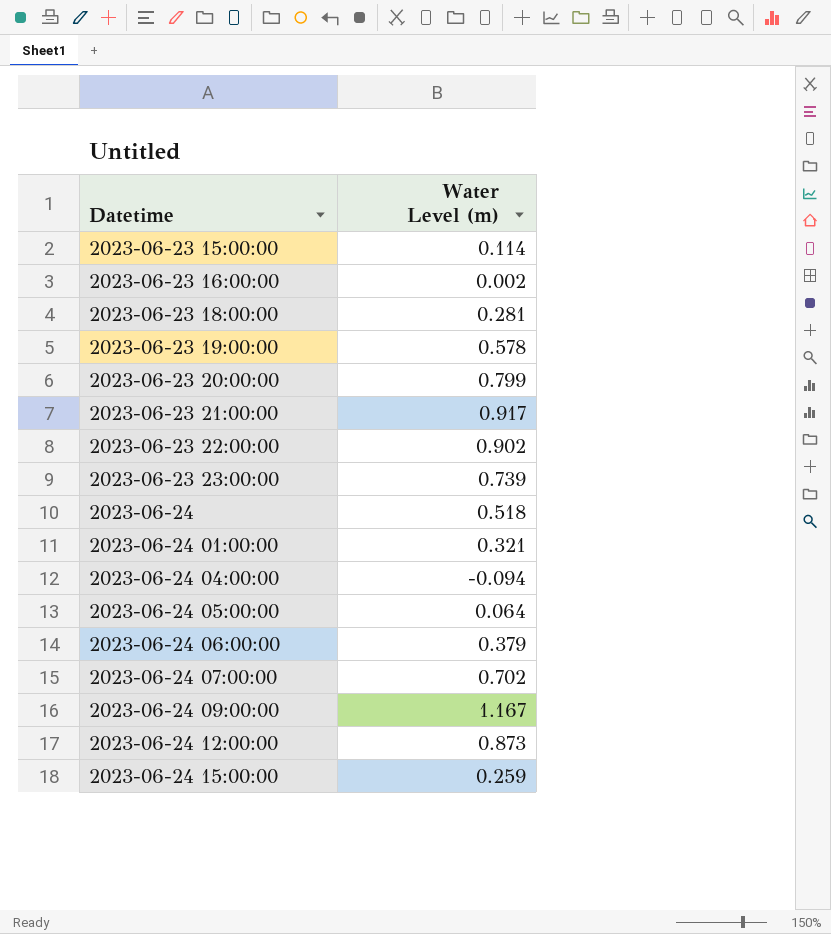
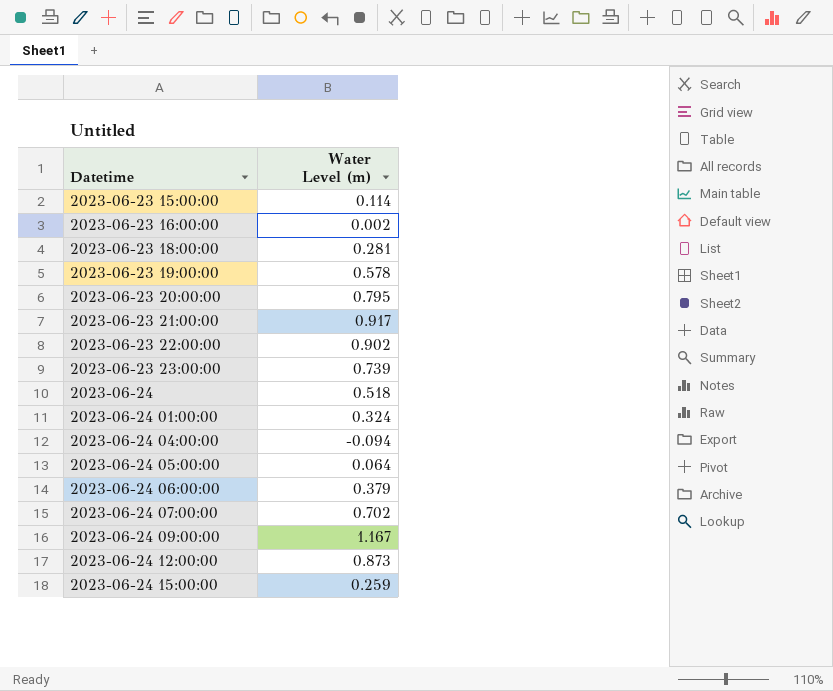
2023-06-23 20:00:00 | Water Level (m): 0.799 -> 0.795
2023-06-24 01:00:00 | Water Level (m): 0.321 -> 0.324

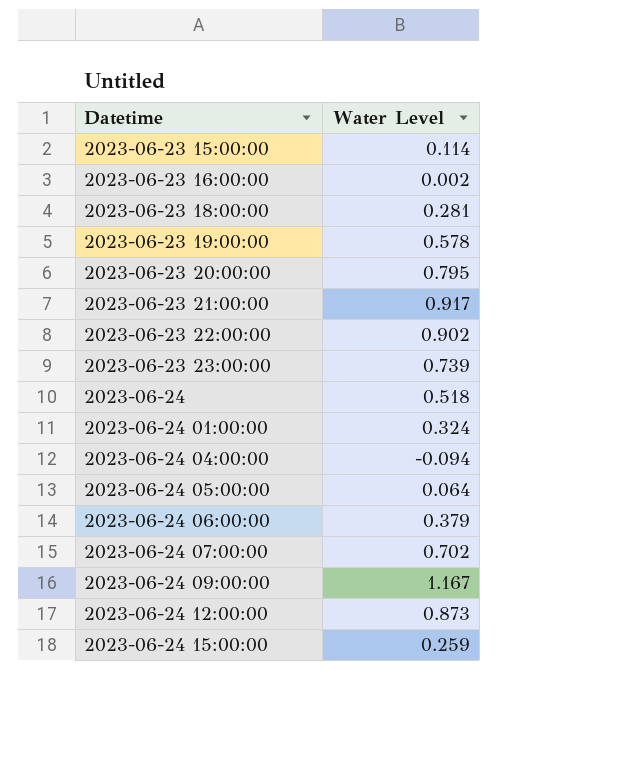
column name: Water Level (m) -> Water Level

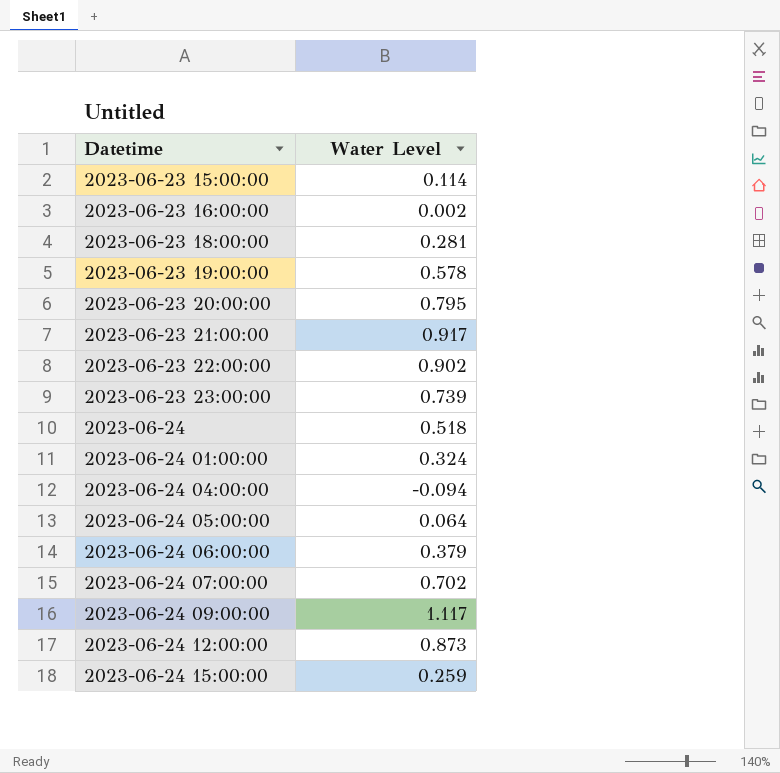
2023-06-24 09:00:00 | Water Level: 1.167 -> 1.117

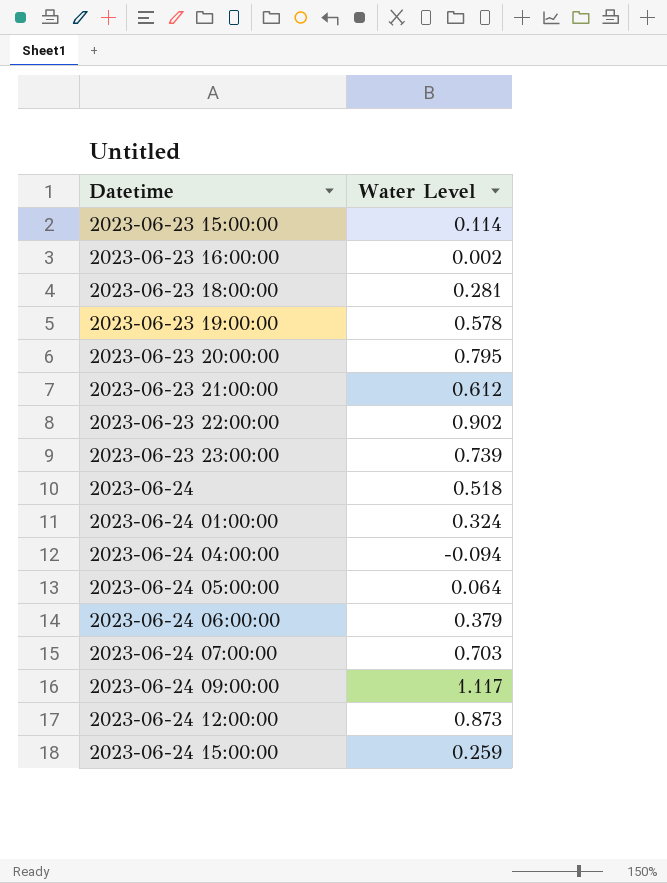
2023-06-23 21:00:00 | Water Level: 0.917 -> 0.612
2023-06-24 07:00:00 | Water Level: 0.702 -> 0.703

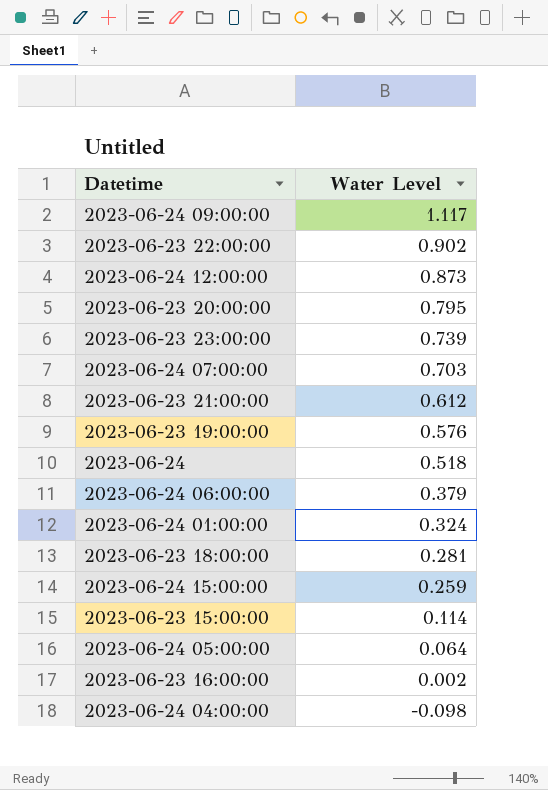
row order: Datetime ascending -> Water Level descending
2023-06-23 19:00:00 | Water Level: 0.578 -> 0.576
2023-06-24 04:00:00 | Water Level: -0.094 -> -0.098

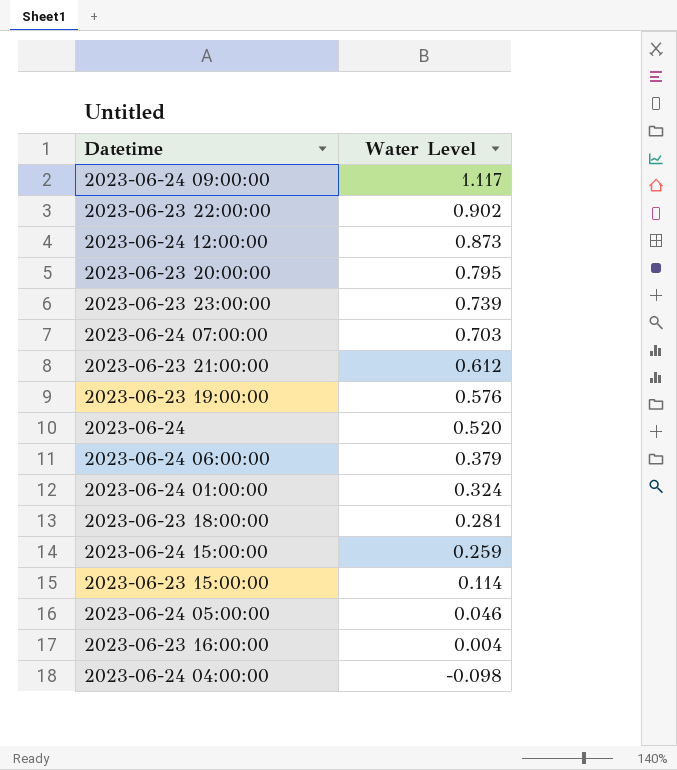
2023-06-24 | Water Level: 0.518 -> 0.520
2023-06-24 05:00:00 | Water Level: 0.064 -> 0.046
2023-06-23 16:00:00 | Water Level: 0.002 -> 0.004

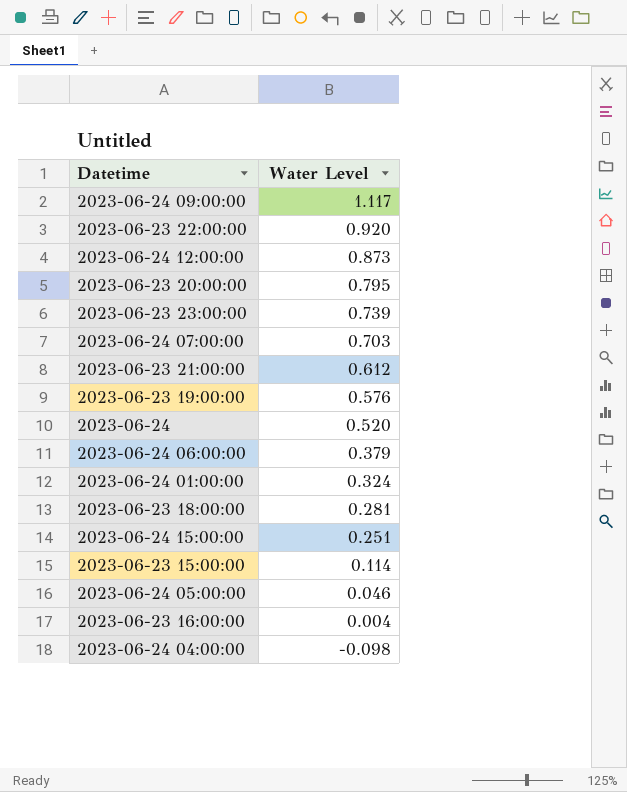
2023-06-23 22:00:00 | Water Level: 0.902 -> 0.920
2023-06-24 15:00:00 | Water Level: 0.259 -> 0.251

